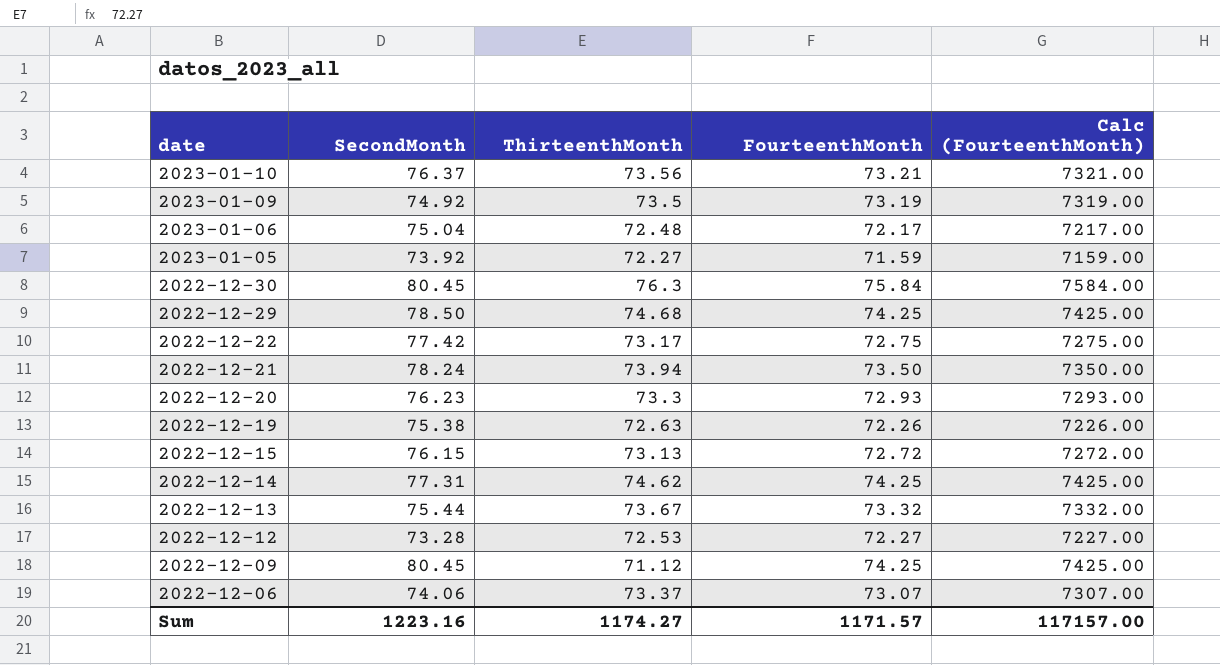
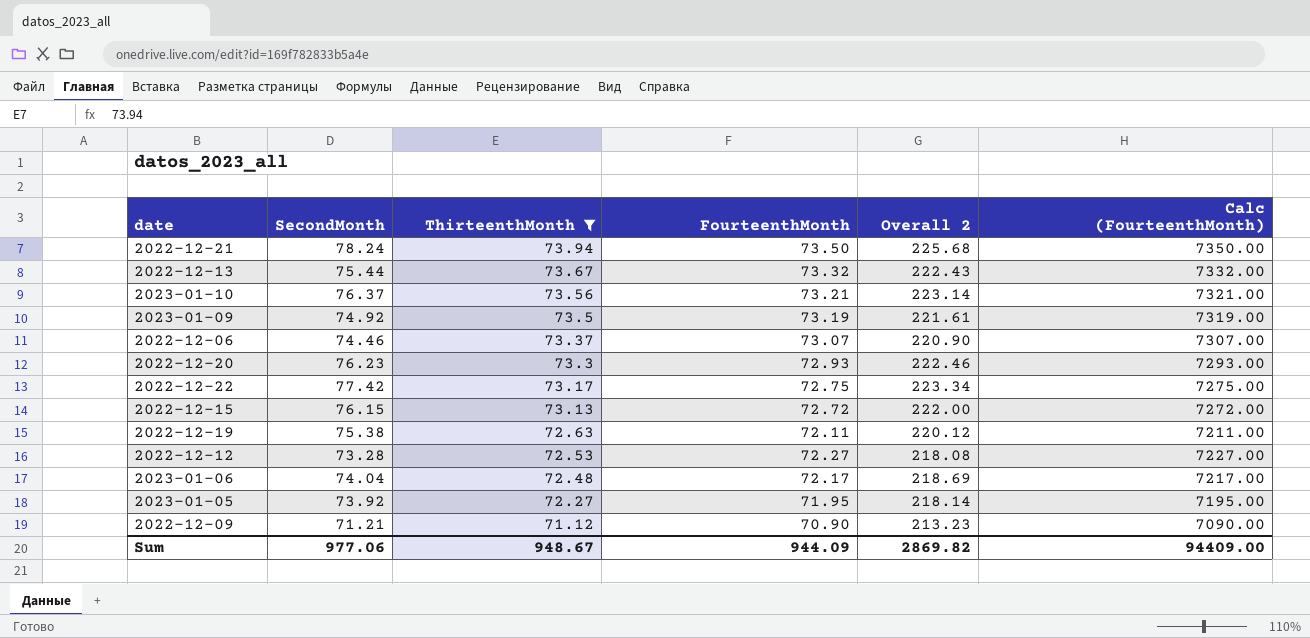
filter: none -> ThirteenthMonth <= 73.94
row order: date descending -> ThirteenthMonth descending
column Overall 2 | formula: none -> [SecondMonth] + [ThirteenthMonth] + [FourteenthMonth]
2022-12-06 | SecondMonth: 74.06 -> 74.46
2022-12-19 | FourteenthMonth: 72.26 -> 72.11
2022-12-19 | Calc (FourteenthMonth): 7226.00 -> 7211.00
2023-01-06 | SecondMonth: 75.04 -> 74.04
2023-01-05 | FourteenthMonth: 71.59 -> 71.95
2023-01-05 | Calc (FourteenthMonth): 7159.00 -> 7195.00
2022-12-09 | SecondMonth: 80.45 -> 71.21
2022-12-09 | FourteenthMonth: 74.25 -> 70.90
2022-12-09 | Calc (FourteenthMonth): 7425.00 -> 7090.00
Sum | SecondMonth: 1223.16 -> 977.06
Sum | ThirteenthMonth: 1174.27 -> 948.67
Sum | FourteenthMonth: 1171.57 -> 944.09
Sum | Calc (FourteenthMonth): 117157.00 -> 94409.00

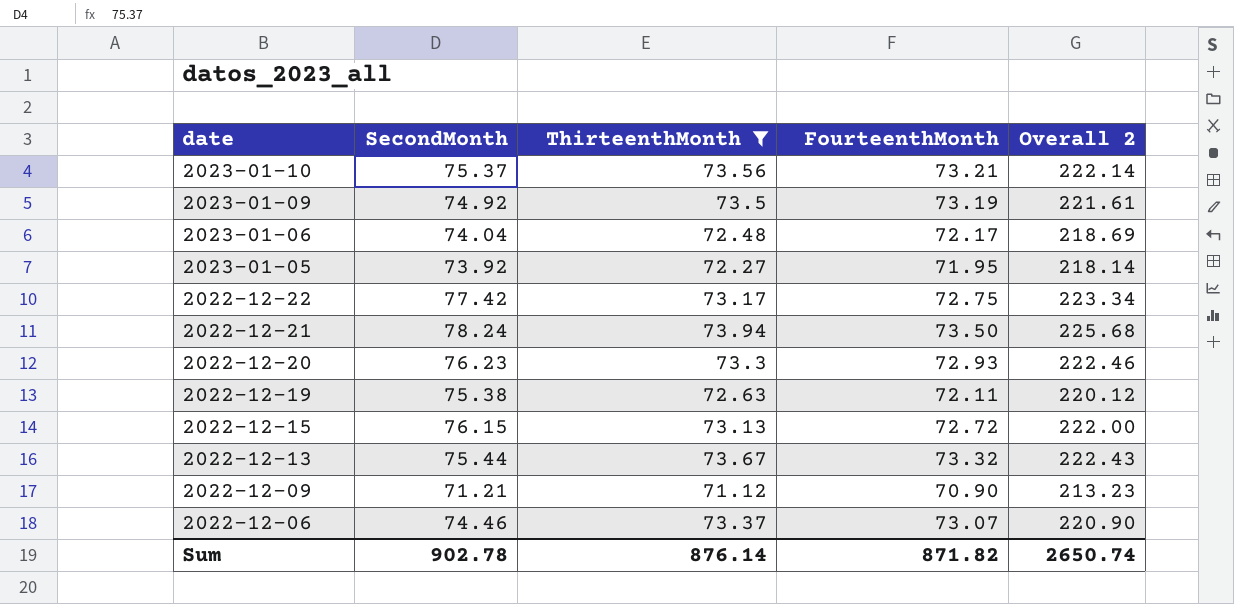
row order: ThirteenthMonth descending -> date descending
column Calc (FourteenthMonth) | formula: [FourteenthMonth] * 100 -> none
row 2022-12-12: 73.28 | 72.53 | 72.27 | 218.08 | 7227.00 -> none
2023-01-10 | SecondMonth: 76.37 -> 75.37
2023-01-10 | Overall 2: 223.14 -> 222.14
Sum | SecondMonth: 977.06 -> 902.78
Sum | ThirteenthMonth: 948.67 -> 876.14
Sum | FourteenthMonth: 944.09 -> 871.82
Sum | Overall 2: 2869.82 -> 2650.74

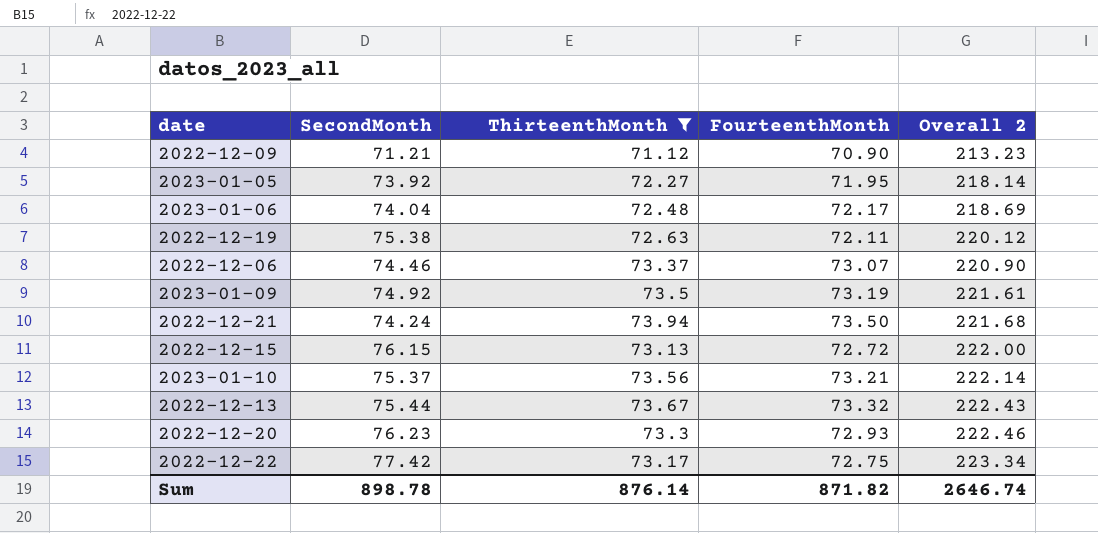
row order: date descending -> Overall 2 ascending
2022-12-21 | SecondMonth: 78.24 -> 74.24
2022-12-21 | Overall 2: 225.68 -> 221.68
Sum | SecondMonth: 902.78 -> 898.78
Sum | Overall 2: 2650.74 -> 2646.74

